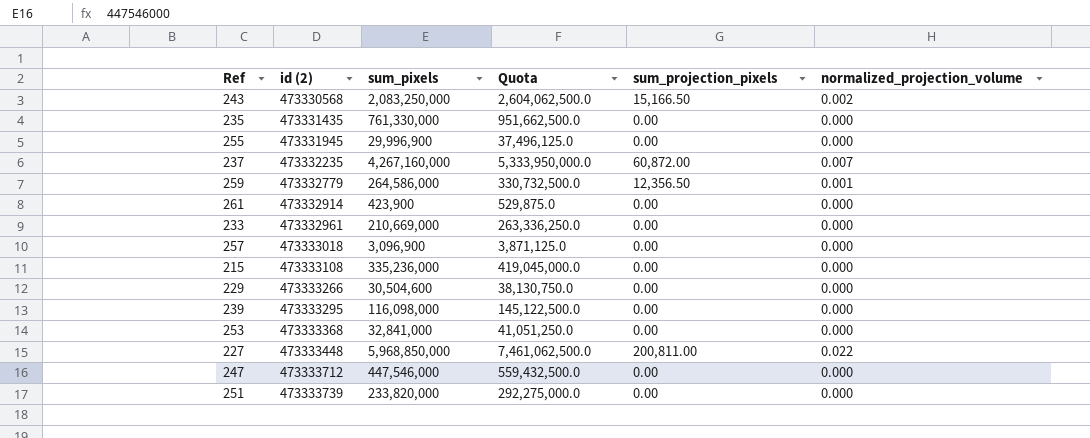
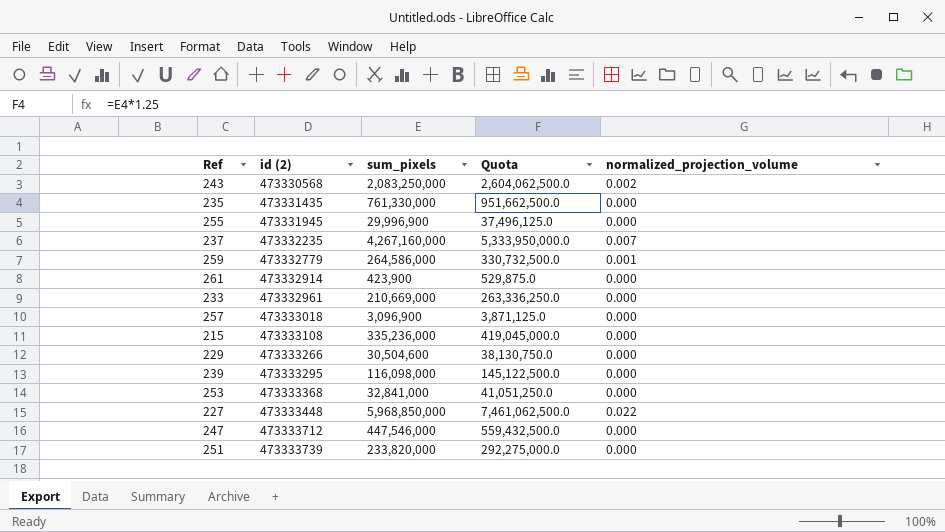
column sum_projection_pixels | position: 5 -> none

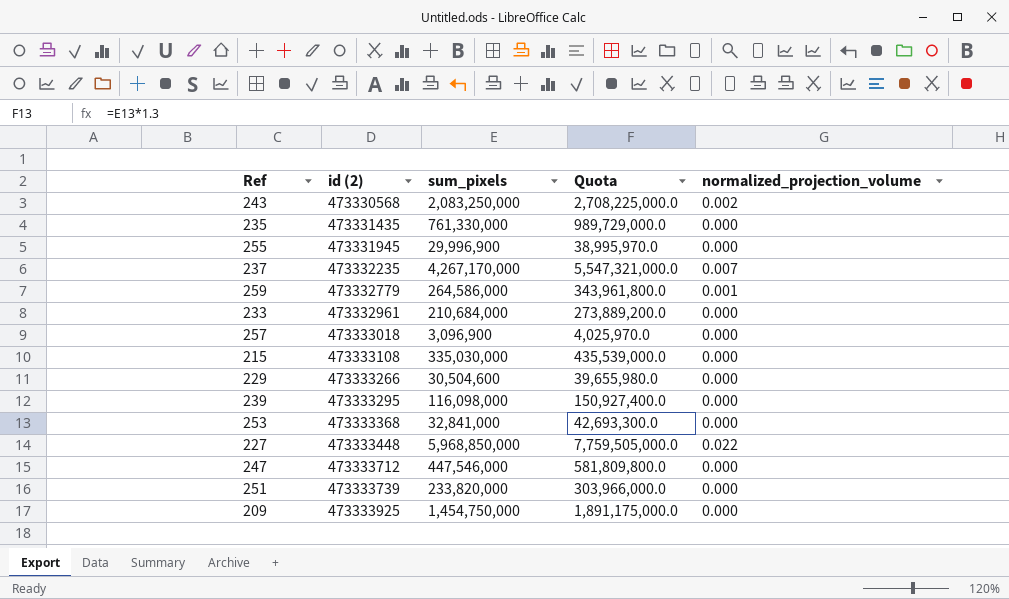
column Quota | formula: [sum_pixels] * 1.25 -> [sum_pixels] * 1.3
row 261: 473332914 | 423,900 | 529,875.0 | 0.000 -> none
237 | sum_pixels: 4,267,160,000 -> 4,267,170,000
233 | sum_pixels: 210,669,000 -> 210,684,000
215 | sum_pixels: 335,236,000 -> 335,030,000
row 209: none -> 473333925 | 1,454,750,000 | 1,891,175,000.0 | 0.000

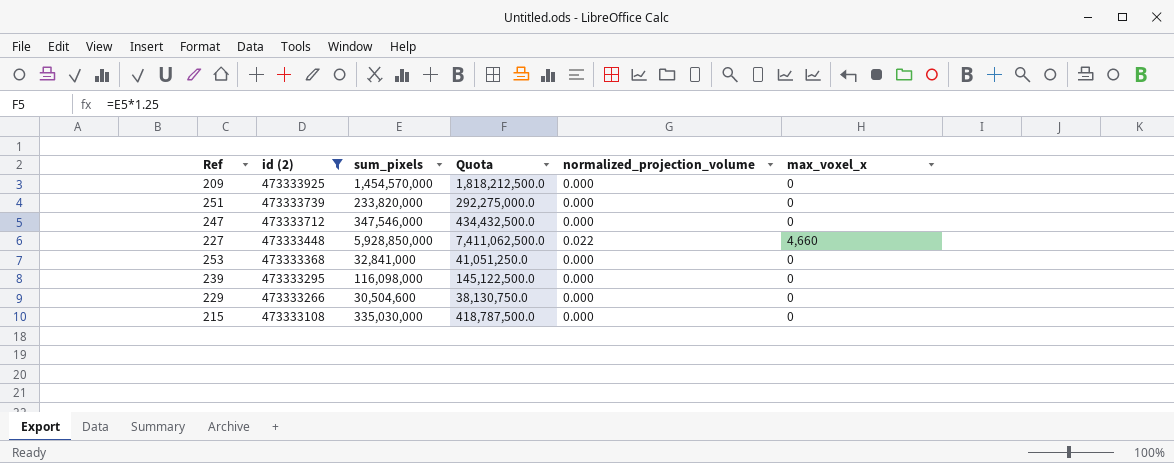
filter: none -> id (2) >= 473333108
row order: id (2) ascending -> id (2) descending
column Quota | formula: [sum_pixels] * 1.3 -> [sum_pixels] * 1.25
column max_voxel_x | position: none -> 6
209 | sum_pixels: 1,454,750,000 -> 1,454,570,000
247 | sum_pixels: 447,546,000 -> 347,546,000
227 | sum_pixels: 5,968,850,000 -> 5,928,850,000

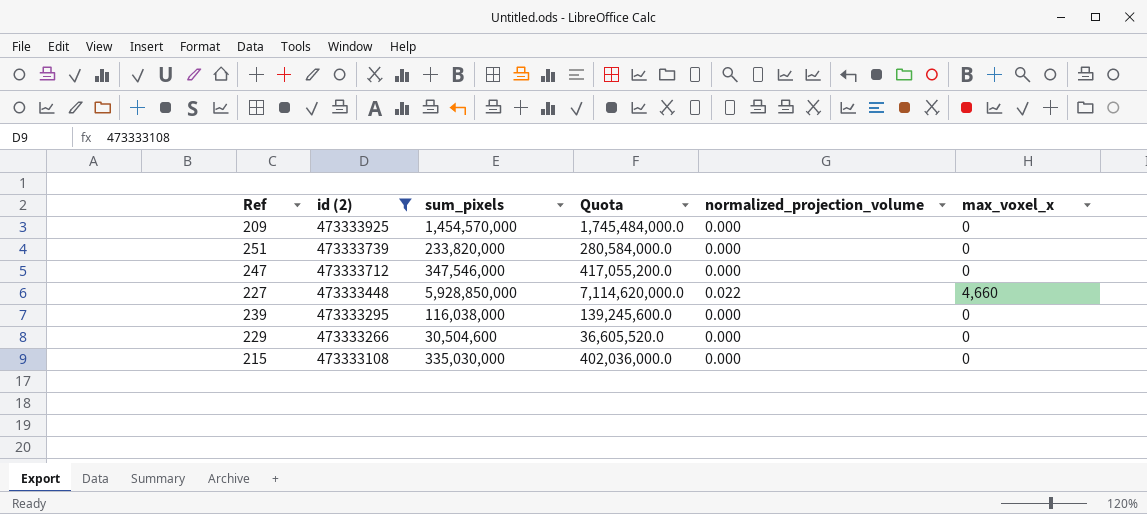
column Quota | formula: [sum_pixels] * 1.25 -> [sum_pixels] * 1.2
row 253: 473333368 | 32,841,000 | 41,051,250.0 | 0.000 | 0 -> none
239 | sum_pixels: 116,098,000 -> 116,038,000

